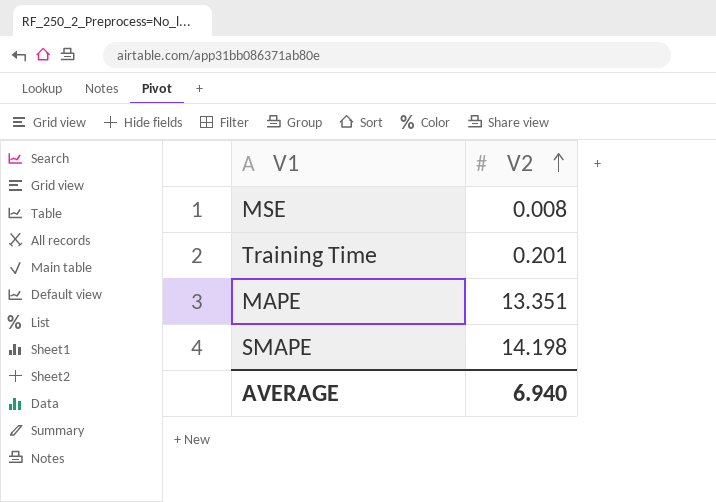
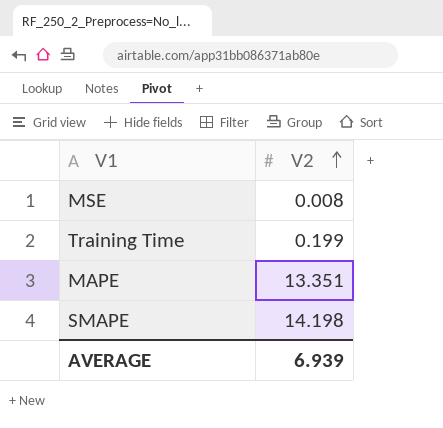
Training Time | V2: 0.201 -> 0.199
AVERAGE | V2: 6.940 -> 6.939

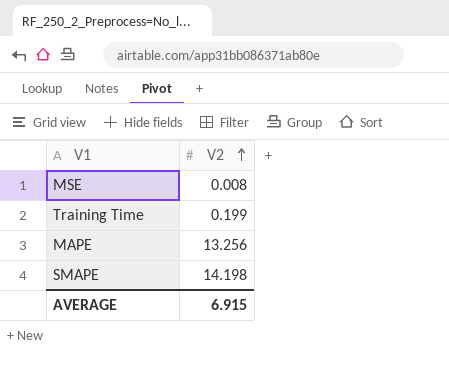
MAPE | V2: 13.351 -> 13.256
AVERAGE | V2: 6.939 -> 6.915

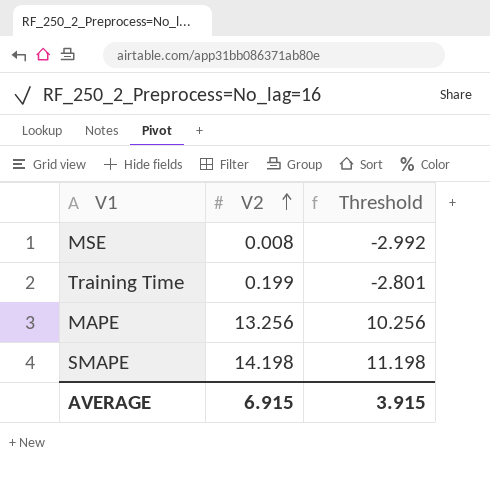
column Threshold | formula: none -> [V2] - 3

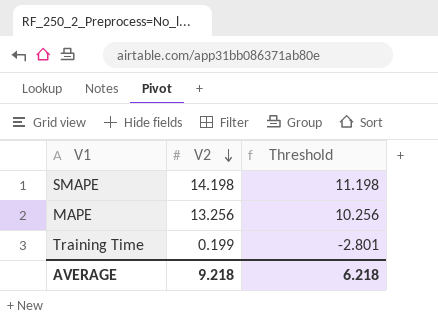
row order: V2 ascending -> V2 descending
row MSE: 0.008 | -2.992 -> none
AVERAGE | V2: 6.915 -> 9.218
AVERAGE | Threshold: 3.915 -> 6.218

